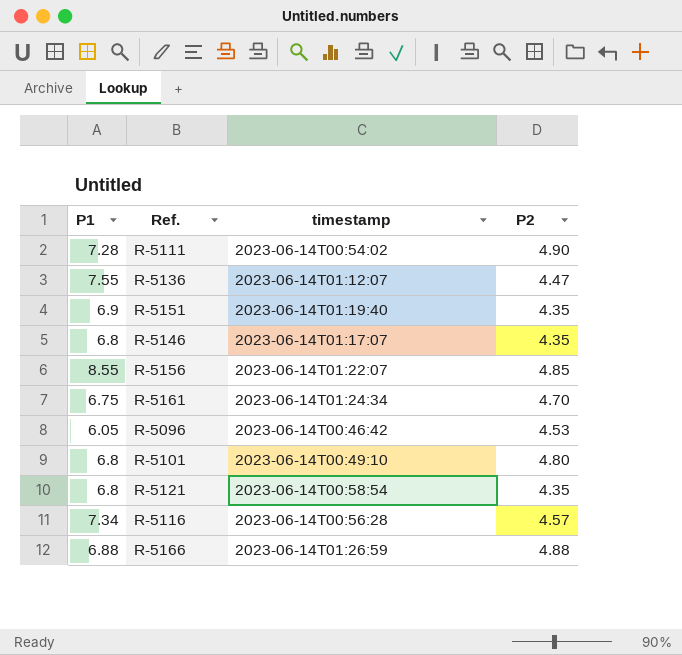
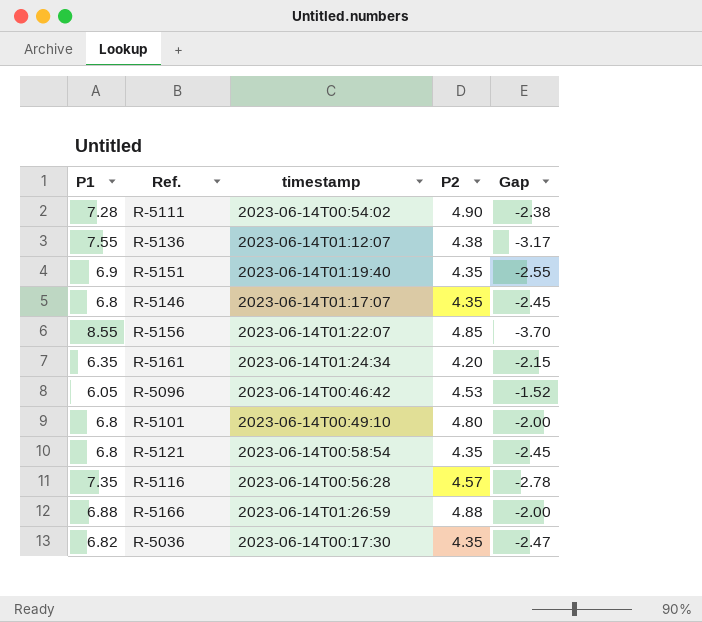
column Gap | formula: none -> [P2] - [P1]
R-5136 | P2: 4.47 -> 4.38
R-5161 | P1: 6.75 -> 6.35
R-5161 | P2: 4.70 -> 4.20
R-5116 | P1: 7.34 -> 7.35
row R-5036: none -> 6.82 | 2023-06-14T00:17:30 | 4.35 | -2.47

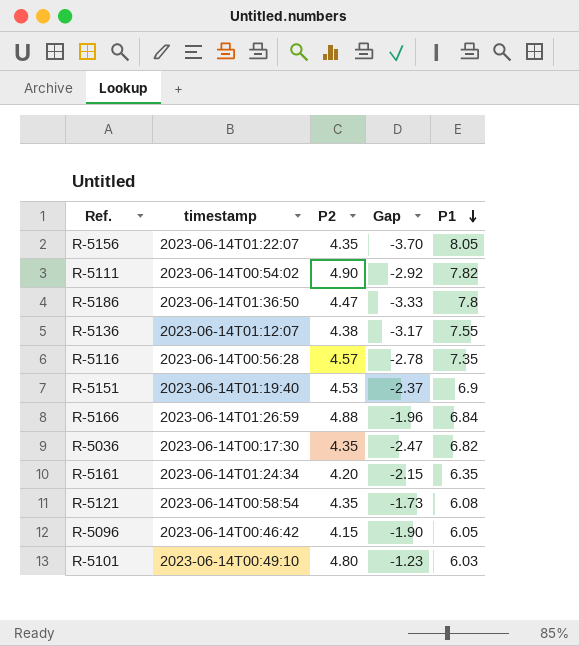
row order: none -> P1 descending
column P1 | position: 1 -> 5
row R-5146: 6.8 | 2023-06-14T01:17:07 | 4.35 | -2.45 -> none
R-5156 | P2: 4.85 -> 4.35
R-5156 | P1: 8.55 -> 8.05
R-5111 | Gap: -2.38 -> -2.92
R-5111 | P1: 7.28 -> 7.82
row R-5186: none -> 2023-06-14T01:36:50 | 4.47 | -3.33 | 7.8
R-5151 | P2: 4.35 -> 4.53
R-5151 | Gap: -2.55 -> -2.37
R-5166 | Gap: -2.00 -> -1.96
R-5166 | P1: 6.88 -> 6.84
R-5121 | Gap: -2.45 -> -1.73
R-5121 | P1: 6.8 -> 6.08
R-5096 | P2: 4.53 -> 4.15
R-5096 | Gap: -1.52 -> -1.90
R-5101 | Gap: -2.00 -> -1.23
R-5101 | P1: 6.8 -> 6.03

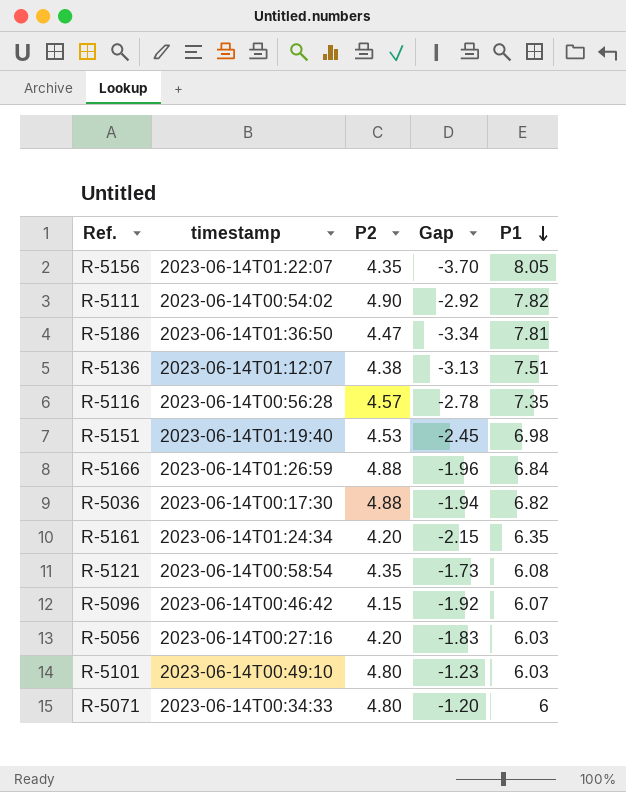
R-5186 | Gap: -3.33 -> -3.34
R-5186 | P1: 7.8 -> 7.81
R-5136 | Gap: -3.17 -> -3.13
R-5136 | P1: 7.55 -> 7.51
R-5151 | Gap: -2.37 -> -2.45
R-5151 | P1: 6.9 -> 6.98
R-5036 | P2: 4.35 -> 4.88
R-5036 | Gap: -2.47 -> -1.94
R-5096 | Gap: -1.90 -> -1.92
R-5096 | P1: 6.05 -> 6.07
row R-5056: none -> 2023-06-14T00:27:16 | 4.20 | -1.83 | 6.03
row R-5071: none -> 2023-06-14T00:34:33 | 4.80 | -1.20 | 6

